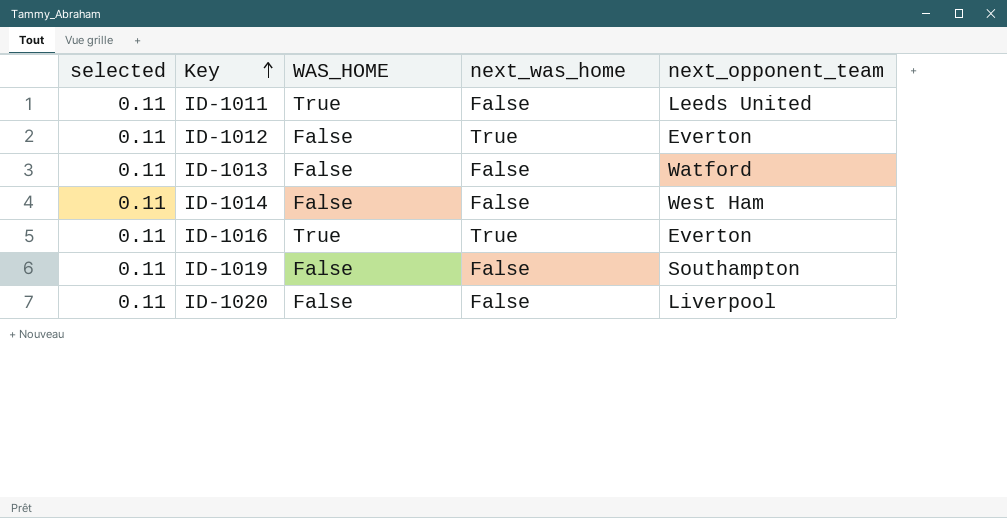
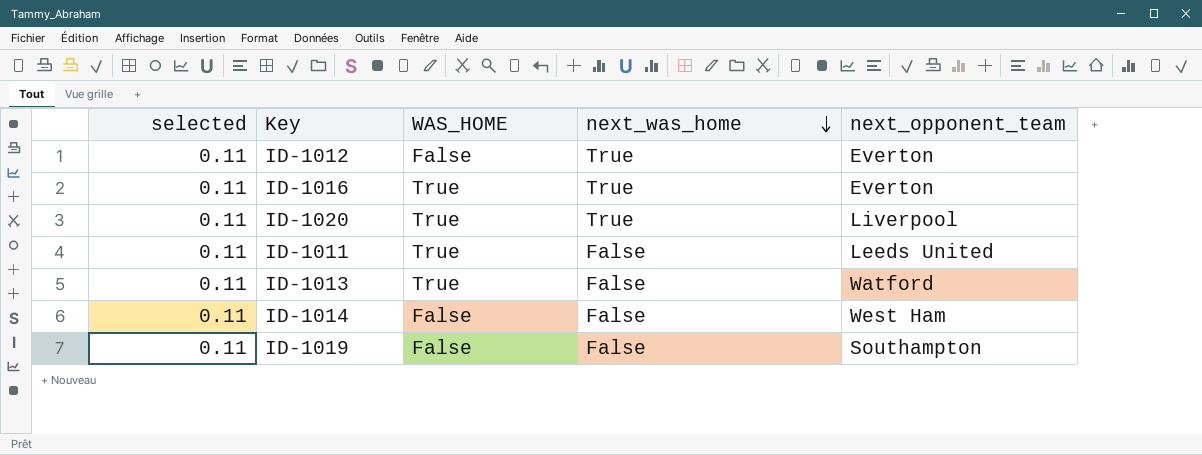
row order: Key ascending -> next_was_home descending
ID-1020 | WAS_HOME: False -> True
ID-1020 | next_was_home: False -> True
ID-1013 | WAS_HOME: False -> True

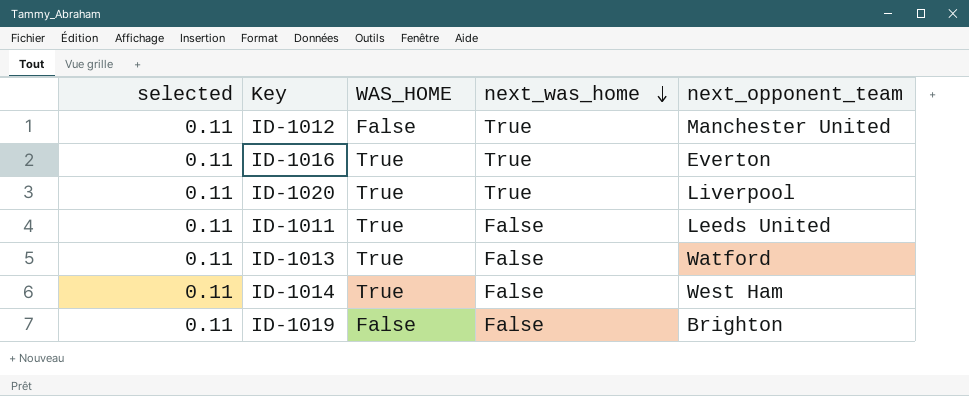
ID-1012 | next_opponent_team: Everton -> Manchester United
ID-1014 | WAS_HOME: False -> True
ID-1019 | next_opponent_team: Southampton -> Brighton

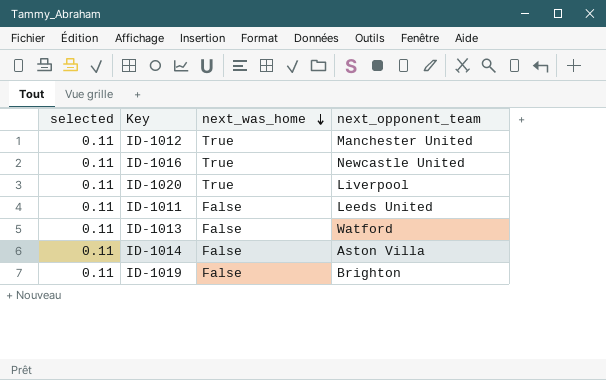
column WAS_HOME | position: 3 -> none
ID-1016 | next_opponent_team: Everton -> Newcastle United
ID-1014 | next_opponent_team: West Ham -> Aston Villa

